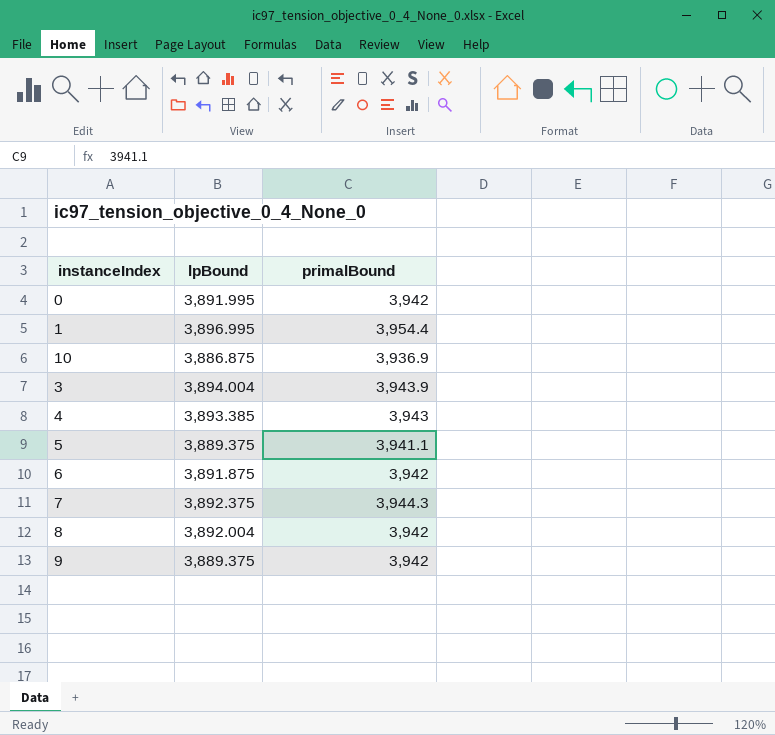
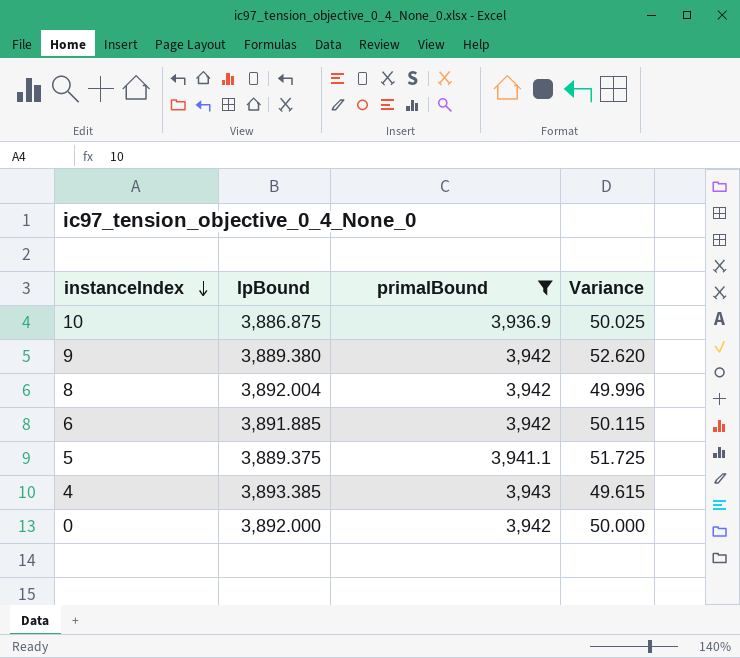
filter: none -> primalBound <= 3,943
row order: none -> instanceIndex descending
column Variance | formula: none -> [primalBound] - [lpBound]
9 | lpBound: 3,889.375 -> 3,889.380
6 | lpBound: 3,891.875 -> 3,891.885
0 | lpBound: 3,891.995 -> 3,892.000

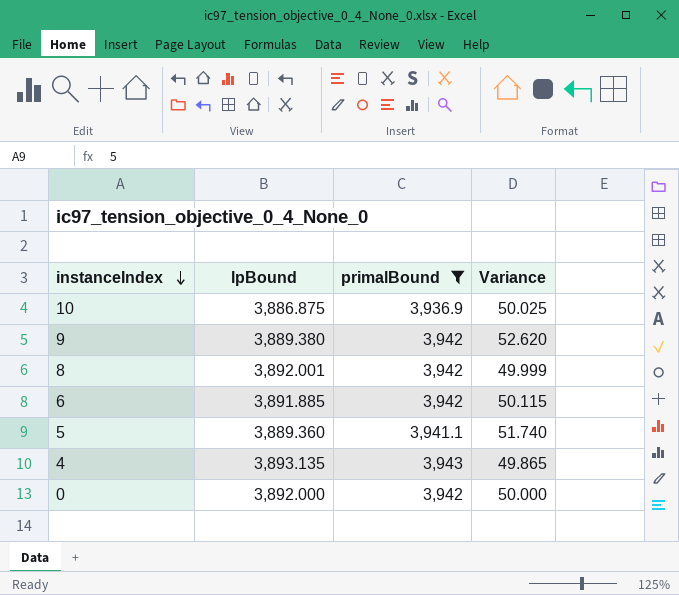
8 | lpBound: 3,892.004 -> 3,892.001
8 | Variance: 49.996 -> 49.999
5 | lpBound: 3,889.375 -> 3,889.360
5 | Variance: 51.725 -> 51.740
4 | lpBound: 3,893.385 -> 3,893.135
4 | Variance: 49.615 -> 49.865

